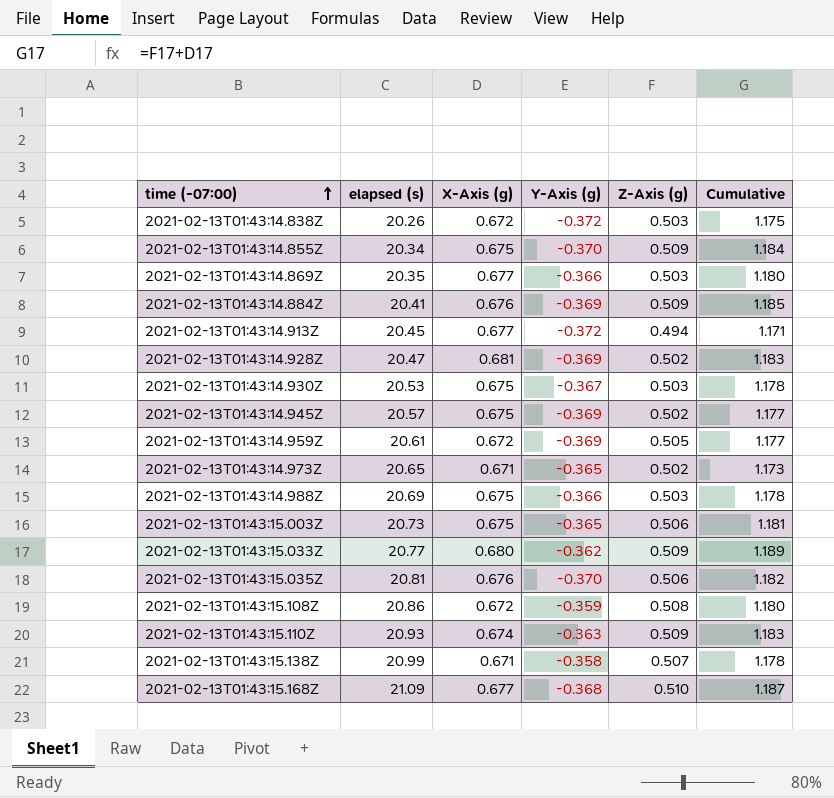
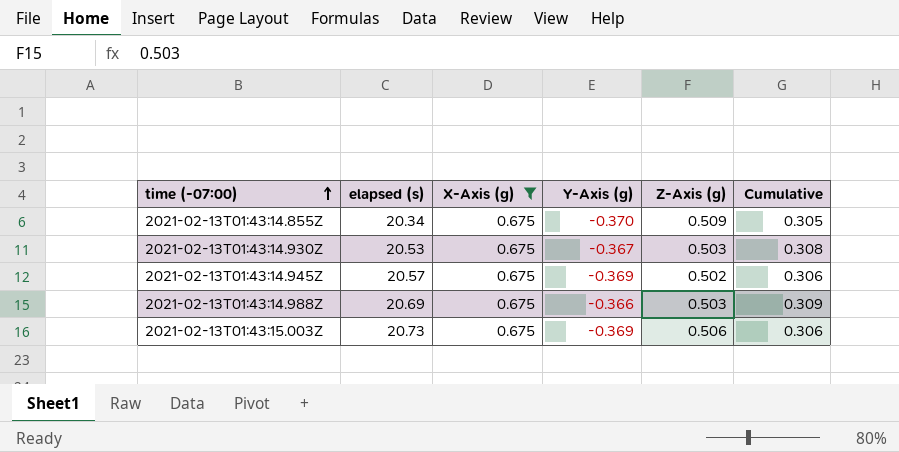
filter: none -> X-Axis (g) = 0.675
column Cumulative | formula: [X-Axis (g)] + [Z-Axis (g)] -> [X-Axis (g)] + [Y-Axis (g)]
2021-02-13T01:43:15.003Z | Y-Axis (g): -0.365 -> -0.369

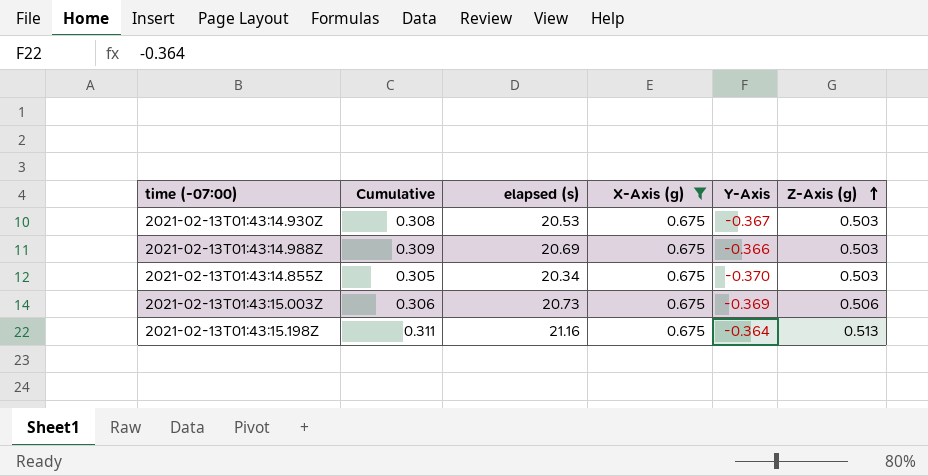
row order: time (-07:00) ascending -> Z-Axis (g) ascending
column Cumulative | position: 6 -> 2
column name: Y-Axis (g) -> Y-Axis
row 2021-02-13T01:43:14.945Z: 20.57 | 0.675 | -0.369 | 0.502 | 0.306 -> none
2021-02-13T01:43:14.855Z | Z-Axis (g): 0.509 -> 0.503
row 2021-02-13T01:43:15.198Z: none -> 0.311 | 21.16 | 0.675 | -0.364 | 0.513

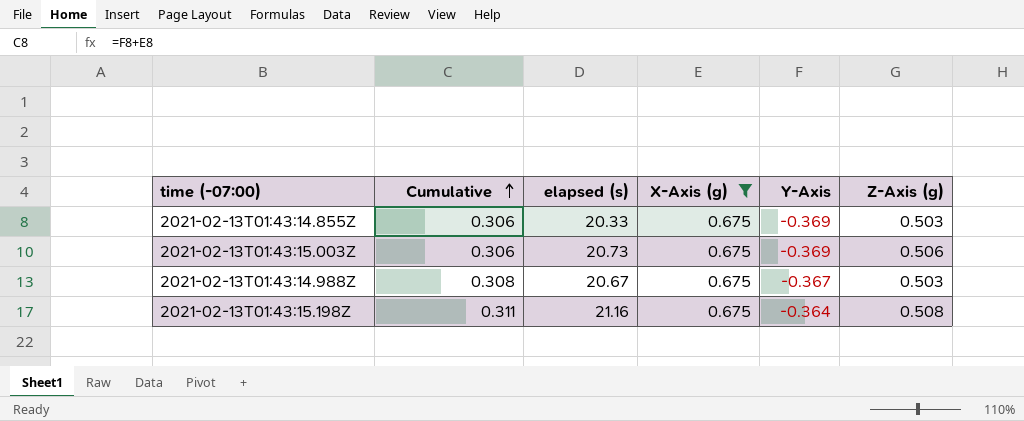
row order: Z-Axis (g) ascending -> Cumulative ascending
row 2021-02-13T01:43:14.930Z: 0.308 | 20.53 | 0.675 | -0.367 | 0.503 -> none
2021-02-13T01:43:14.855Z | Cumulative: 0.305 -> 0.306
2021-02-13T01:43:14.855Z | elapsed (s): 20.34 -> 20.33
2021-02-13T01:43:14.855Z | Y-Axis: -0.370 -> -0.369
2021-02-13T01:43:14.988Z | Cumulative: 0.309 -> 0.308
2021-02-13T01:43:14.988Z | elapsed (s): 20.69 -> 20.67
2021-02-13T01:43:14.988Z | Y-Axis: -0.366 -> -0.367
2021-02-13T01:43:15.198Z | Z-Axis (g): 0.513 -> 0.508

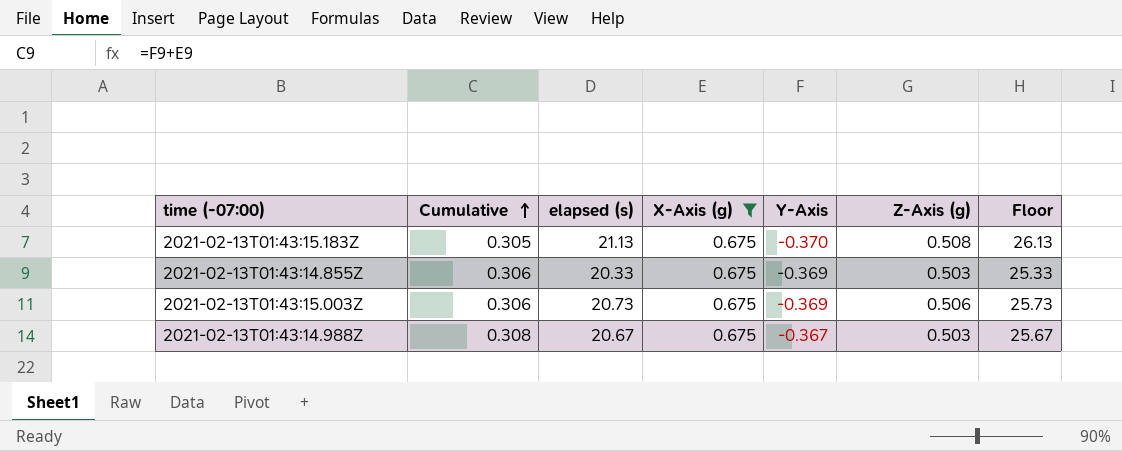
column Floor | formula: none -> [elapsed (s)] + 5
row 2021-02-13T01:43:15.198Z: 0.311 | 21.16 | 0.675 | -0.364 | 0.508 -> none
row 2021-02-13T01:43:15.183Z: none -> 0.305 | 21.13 | 0.675 | -0.370 | 0.508 | 26.13

